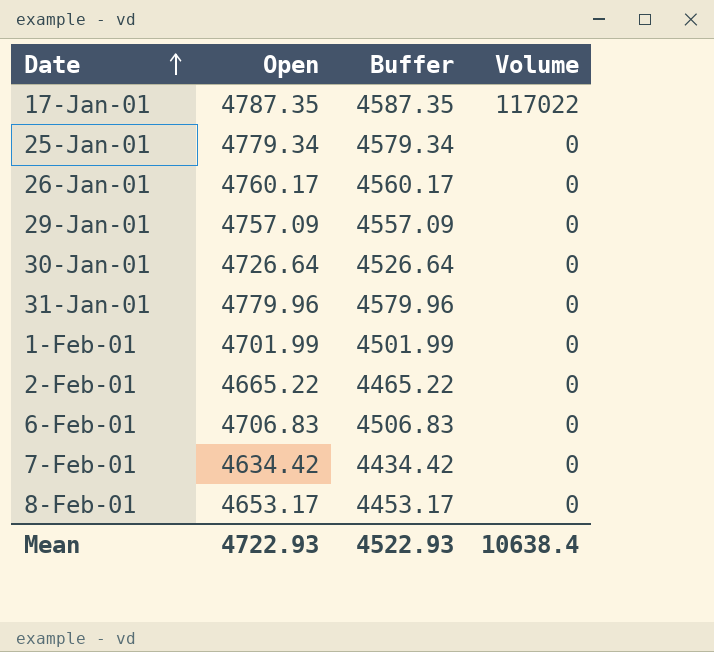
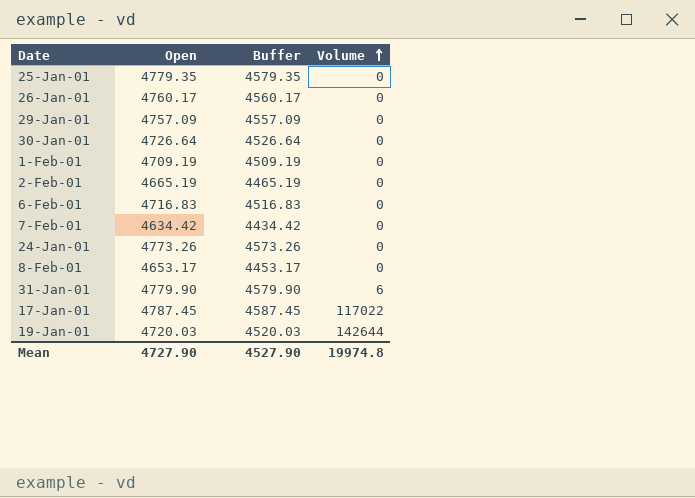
row order: Date ascending -> Volume ascending
25-Jan-01 | Open: 4779.34 -> 4779.35
25-Jan-01 | Buffer: 4579.34 -> 4579.35
1-Feb-01 | Open: 4701.99 -> 4709.19
1-Feb-01 | Buffer: 4501.99 -> 4509.19
2-Feb-01 | Open: 4665.22 -> 4665.19
2-Feb-01 | Buffer: 4465.22 -> 4465.19
6-Feb-01 | Open: 4706.83 -> 4716.83
6-Feb-01 | Buffer: 4506.83 -> 4516.83
row 24-Jan-01: none -> 4773.26 | 4573.26 | 0
31-Jan-01 | Open: 4779.96 -> 4779.90
31-Jan-01 | Buffer: 4579.96 -> 4579.90
31-Jan-01 | Volume: 0 -> 6
17-Jan-01 | Open: 4787.35 -> 4787.45
17-Jan-01 | Buffer: 4587.35 -> 4587.45
row 19-Jan-01: none -> 4720.03 | 4520.03 | 142644
Mean | Open: 4722.93 -> 4727.90
Mean | Buffer: 4522.93 -> 4527.90
Mean | Volume: 10638.4 -> 19974.8

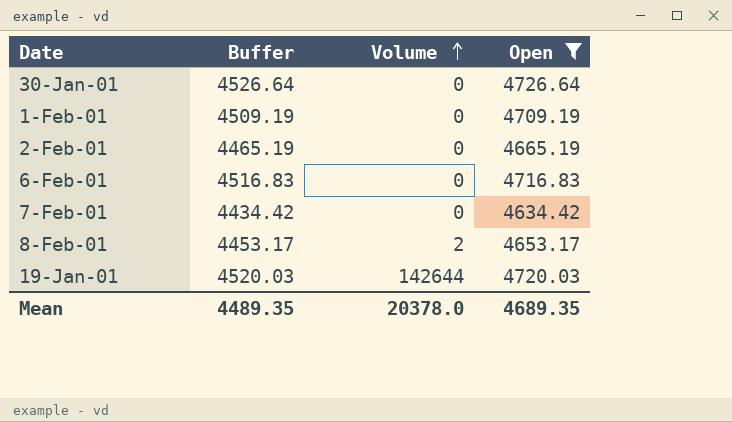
filter: none -> Open <= 4726.64
column Open | position: 2 -> 4
8-Feb-01 | Volume: 0 -> 2
Mean | Buffer: 4527.90 -> 4489.35
Mean | Volume: 19974.8 -> 20378.0
Mean | Open: 4727.90 -> 4689.35

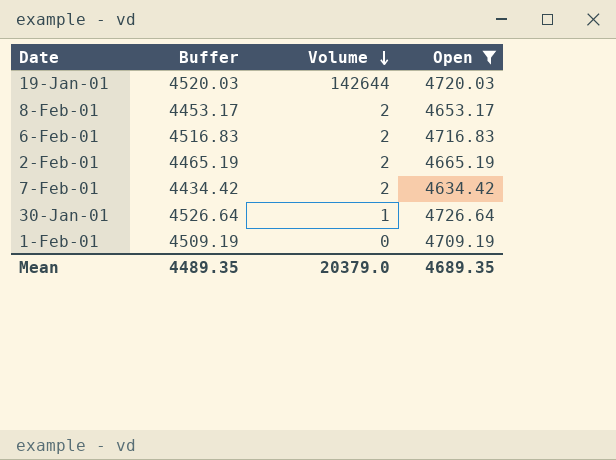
row order: Volume ascending -> Volume descending
6-Feb-01 | Volume: 0 -> 2
2-Feb-01 | Volume: 0 -> 2
7-Feb-01 | Volume: 0 -> 2
30-Jan-01 | Volume: 0 -> 1
Mean | Volume: 20378.0 -> 20379.0

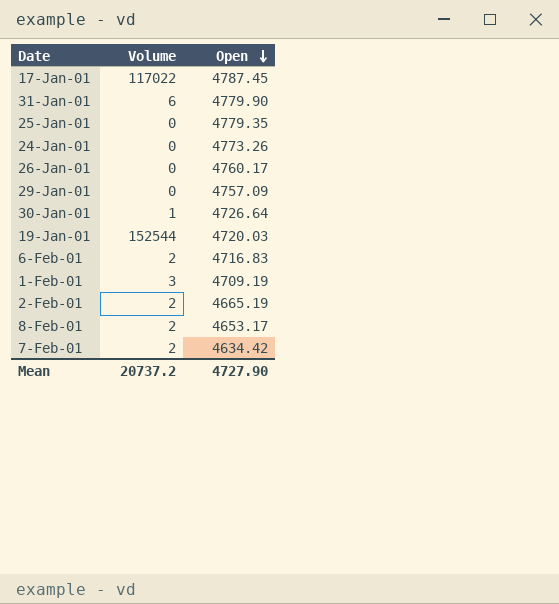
filter: Open <= 4726.64 -> none
row order: Volume descending -> Open descending
column Buffer | formula: [Open] - 200 -> none
19-Jan-01 | Volume: 142644 -> 152544
1-Feb-01 | Volume: 0 -> 3
Mean | Volume: 20379.0 -> 20737.2
Mean | Open: 4689.35 -> 4727.90

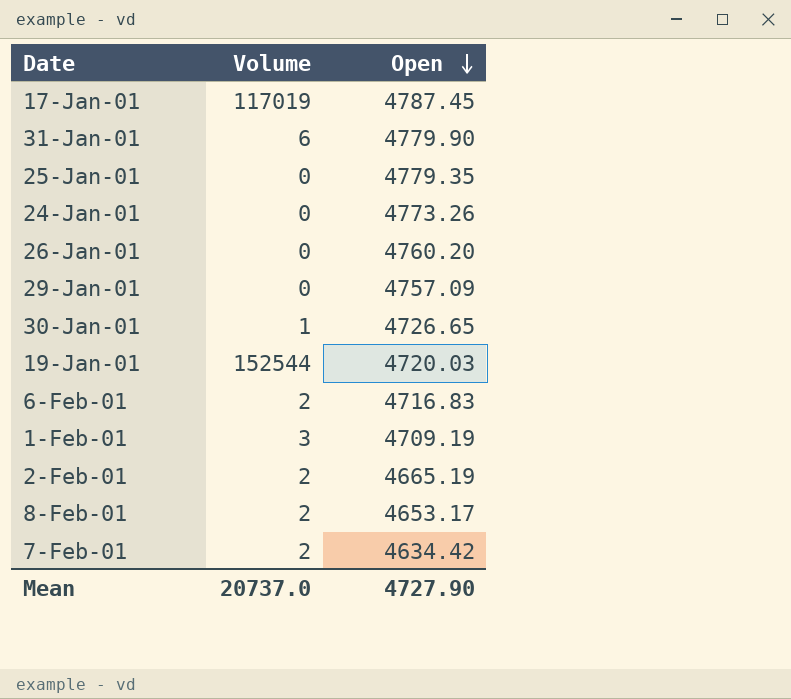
17-Jan-01 | Volume: 117022 -> 117019
26-Jan-01 | Open: 4760.17 -> 4760.20
30-Jan-01 | Open: 4726.64 -> 4726.65
Mean | Volume: 20737.2 -> 20737.0

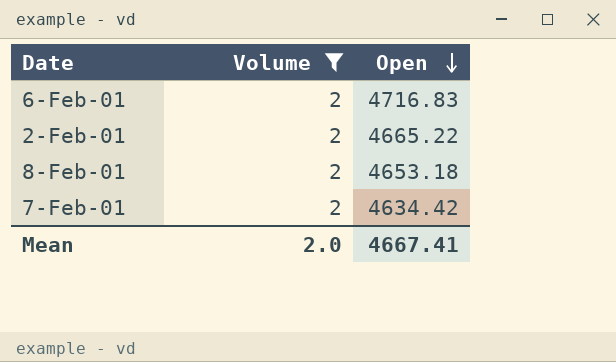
filter: none -> Volume = 2
2-Feb-01 | Open: 4665.19 -> 4665.22
8-Feb-01 | Open: 4653.17 -> 4653.18
Mean | Volume: 20737.0 -> 2.0
Mean | Open: 4727.90 -> 4667.41

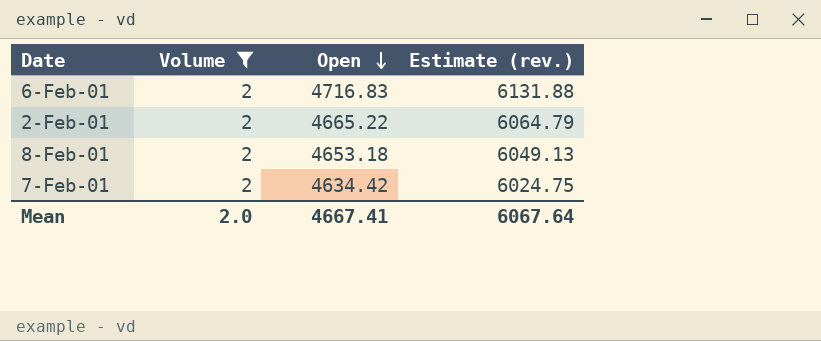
column Estimate (rev.) | formula: none -> [Open] * 1.3

